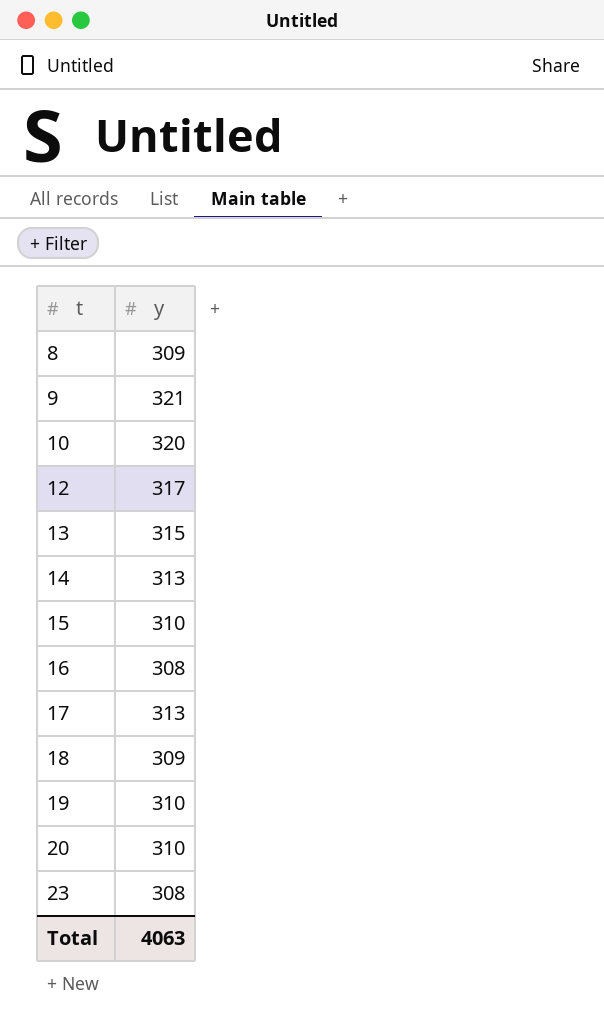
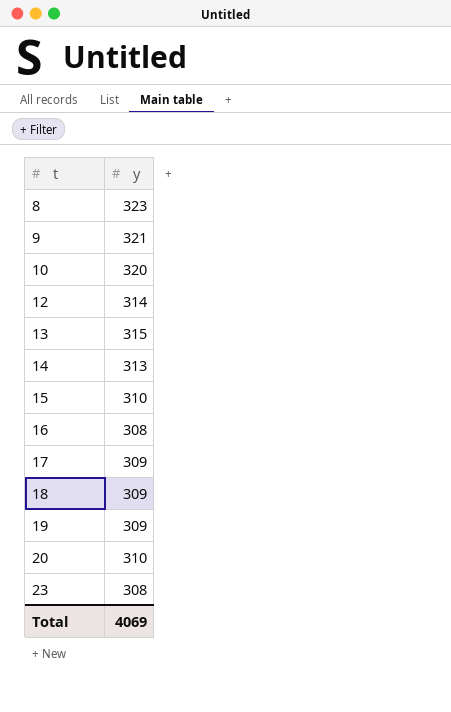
8 | y: 309 -> 323
12 | y: 317 -> 314
17 | y: 313 -> 309
19 | y: 310 -> 309
Total | y: 4063 -> 4069

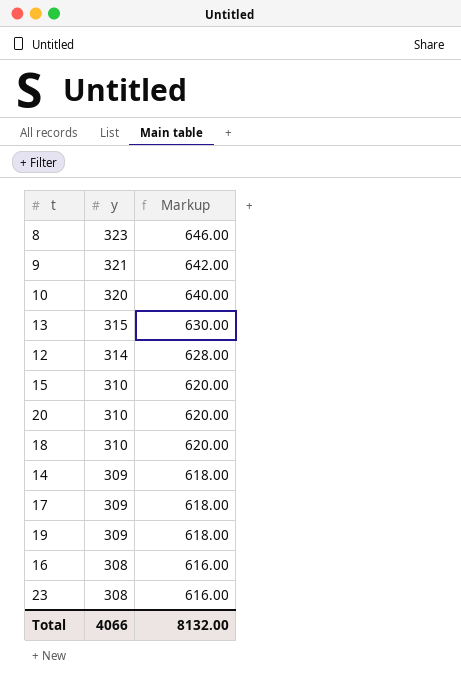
row order: t ascending -> y descending
column Markup | formula: none -> [y] * 2
18 | y: 309 -> 310
14 | y: 313 -> 309
Total | y: 4069 -> 4066

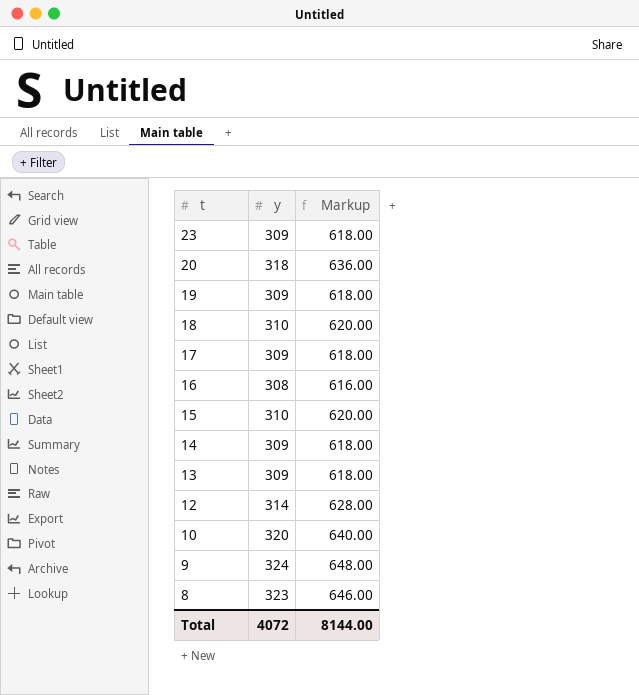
row order: y descending -> t descending
23 | y: 308 -> 309
23 | Markup: 616.00 -> 618.00
20 | y: 310 -> 318
20 | Markup: 620.00 -> 636.00
13 | y: 315 -> 309
13 | Markup: 630.00 -> 618.00
9 | y: 321 -> 324
9 | Markup: 642.00 -> 648.00
Total | y: 4066 -> 4072
Total | Markup: 8132.00 -> 8144.00

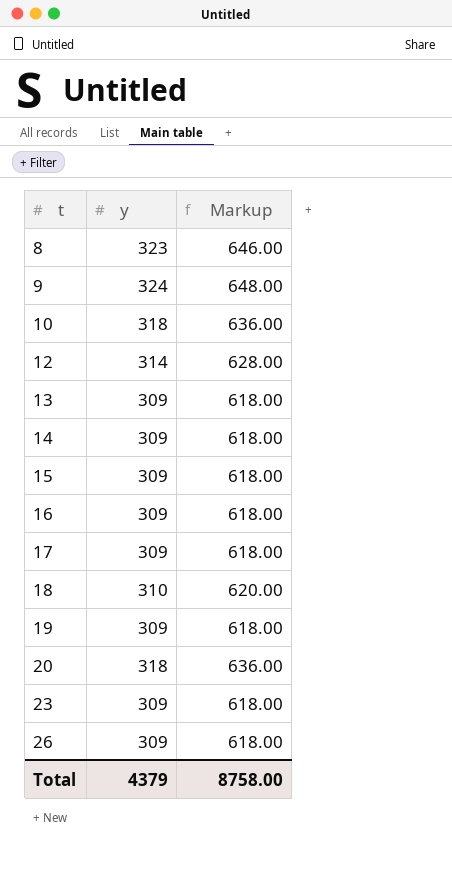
row order: t descending -> t ascending
10 | y: 320 -> 318
10 | Markup: 640.00 -> 636.00
15 | y: 310 -> 309
15 | Markup: 620.00 -> 618.00
16 | y: 308 -> 309
16 | Markup: 616.00 -> 618.00
row 26: none -> 309 | 618.00
Total | y: 4072 -> 4379
Total | Markup: 8144.00 -> 8758.00

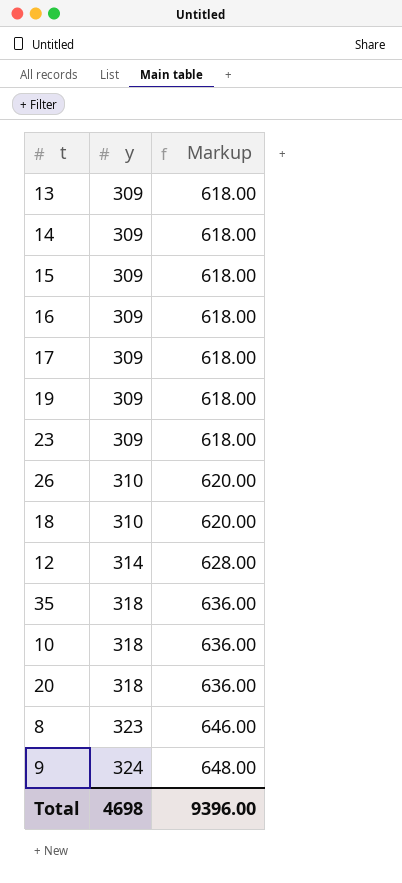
row order: t ascending -> y ascending
26 | y: 309 -> 310
26 | Markup: 618.00 -> 620.00
row 35: none -> 318 | 636.00
Total | y: 4379 -> 4698
Total | Markup: 8758.00 -> 9396.00

